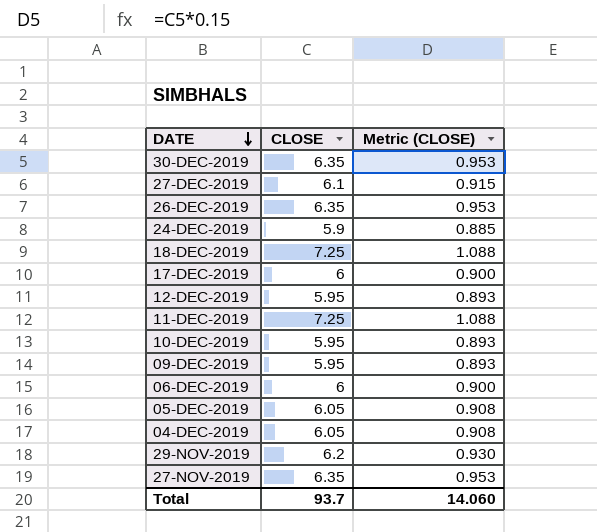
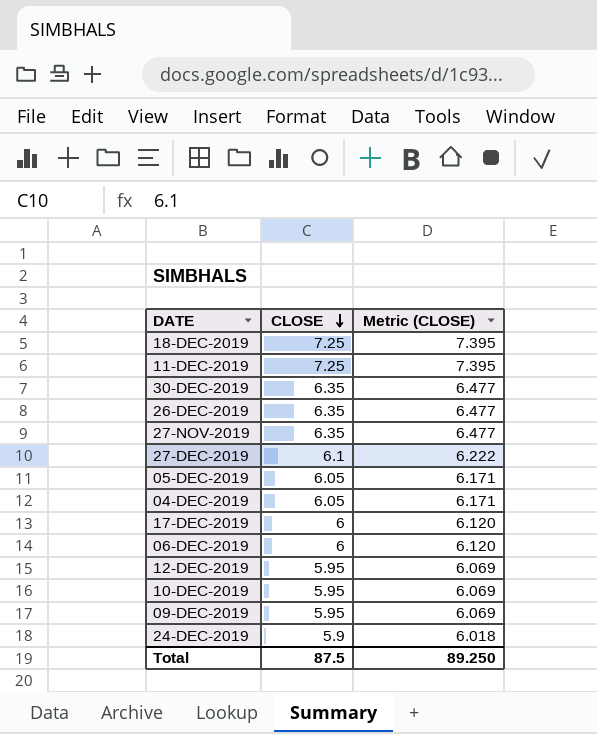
row order: DATE descending -> CLOSE descending
column Metric (CLOSE) | formula: [CLOSE] * 0.15 -> [CLOSE] * 1.02
row 29-NOV-2019: 6.2 | 0.930 -> none
Total | CLOSE: 93.7 -> 87.5
Total | Metric (CLOSE): 14.060 -> 89.250

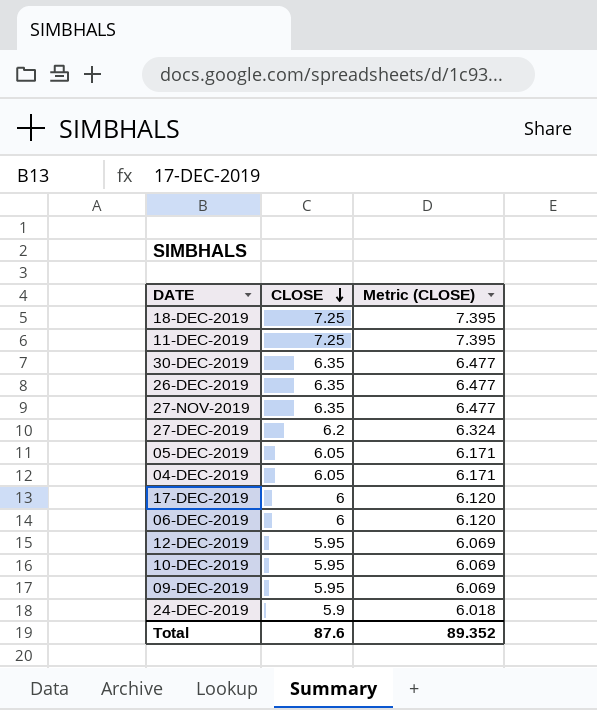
27-DEC-2019 | CLOSE: 6.1 -> 6.2
27-DEC-2019 | Metric (CLOSE): 6.222 -> 6.324
Total | CLOSE: 87.5 -> 87.6
Total | Metric (CLOSE): 89.250 -> 89.352

